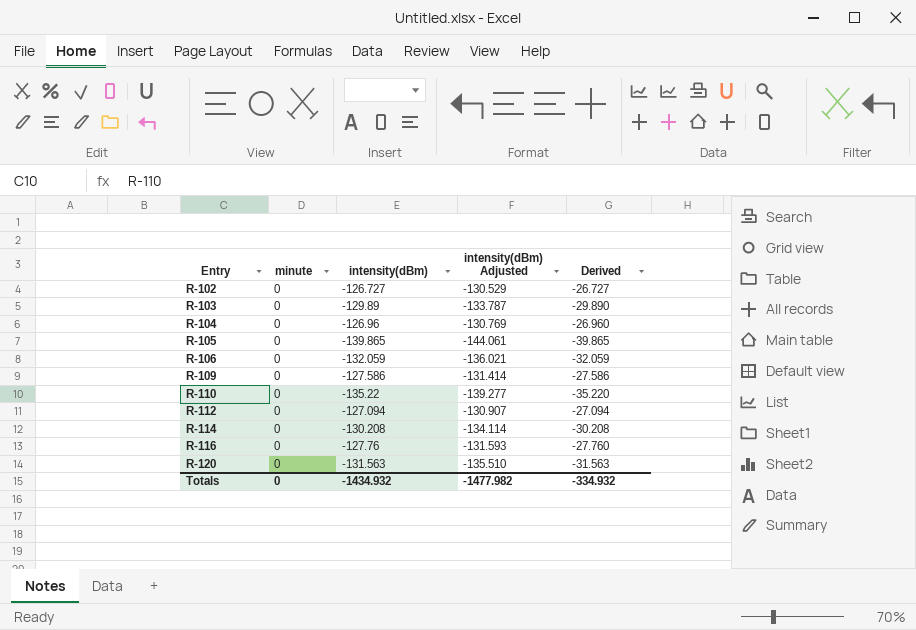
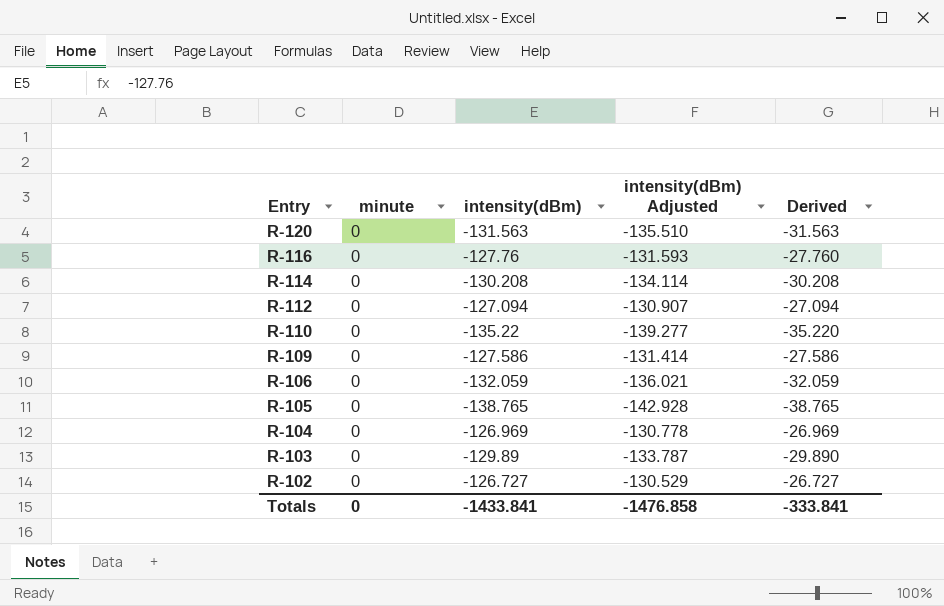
row order: Entry ascending -> Entry descending
R-105 | intensity(dBm): -139.865 -> -138.765
R-105 | intensity(dBm) Adjusted: -144.061 -> -142.928
R-105 | Derived: -39.865 -> -38.765
R-104 | intensity(dBm): -126.96 -> -126.969
R-104 | intensity(dBm) Adjusted: -130.769 -> -130.778
R-104 | Derived: -26.960 -> -26.969
Totals | intensity(dBm): -1434.932 -> -1433.841
Totals | intensity(dBm) Adjusted: -1477.982 -> -1476.858
Totals | Derived: -334.932 -> -333.841

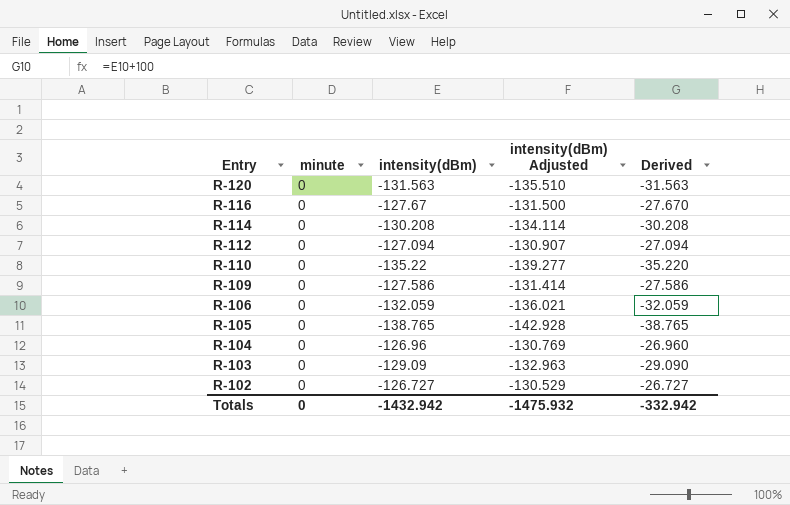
R-116 | intensity(dBm): -127.76 -> -127.67
R-116 | intensity(dBm) Adjusted: -131.593 -> -131.500
R-116 | Derived: -27.760 -> -27.670
R-104 | intensity(dBm): -126.969 -> -126.96
R-104 | intensity(dBm) Adjusted: -130.778 -> -130.769
R-104 | Derived: -26.969 -> -26.960
R-103 | intensity(dBm): -129.89 -> -129.09
R-103 | intensity(dBm) Adjusted: -133.787 -> -132.963
R-103 | Derived: -29.890 -> -29.090
Totals | intensity(dBm): -1433.841 -> -1432.942
Totals | intensity(dBm) Adjusted: -1476.858 -> -1475.932
Totals | Derived: -333.841 -> -332.942

